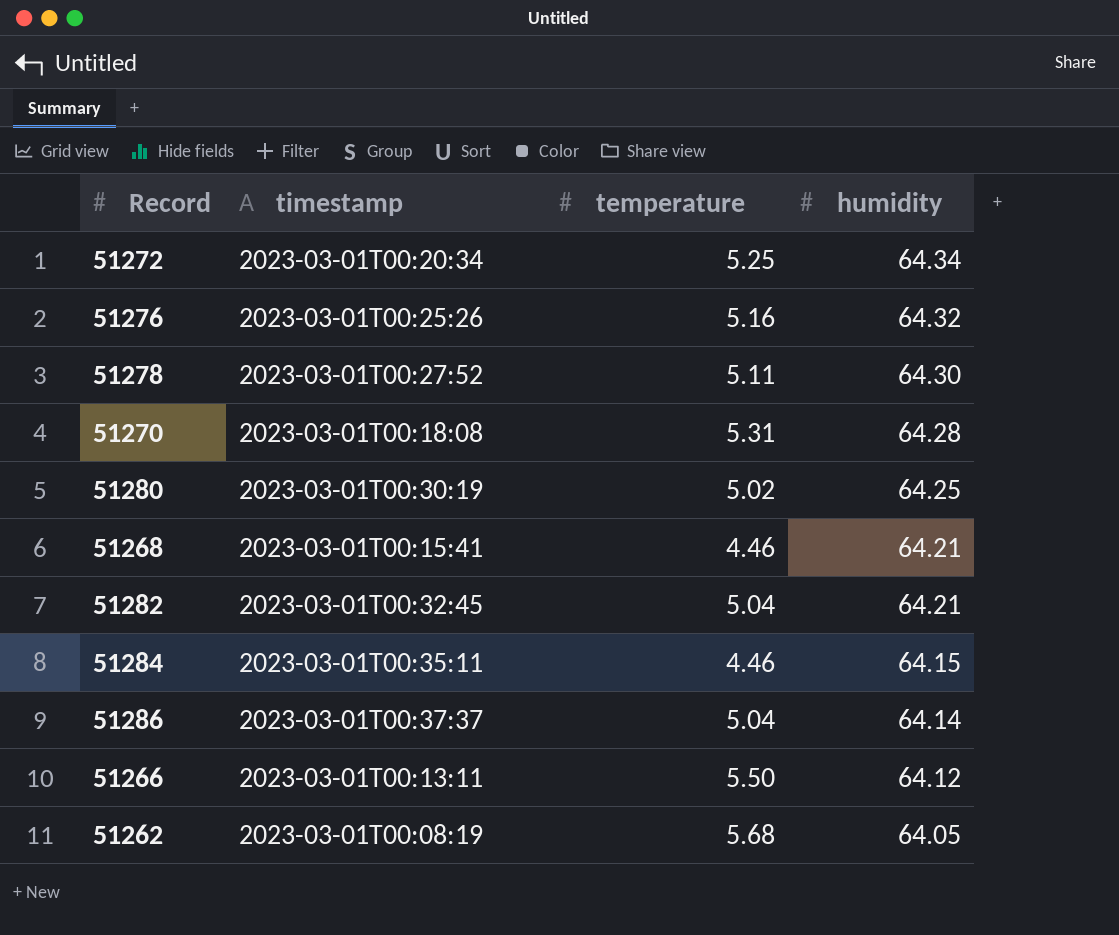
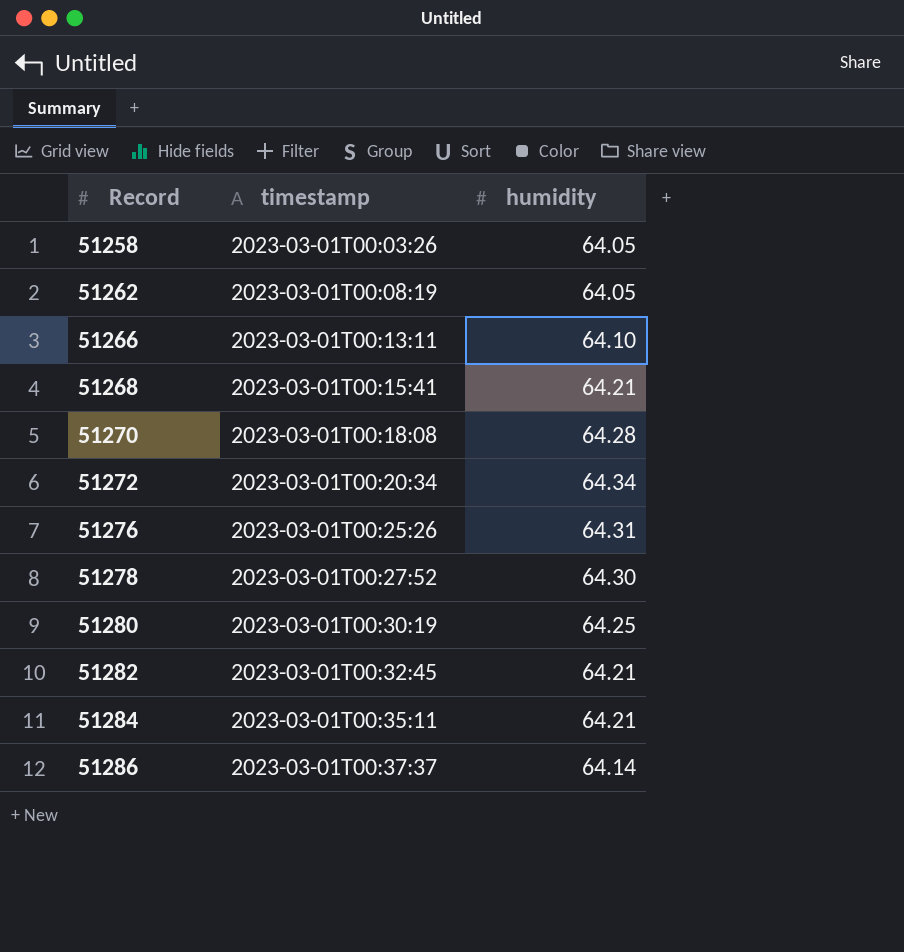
row order: humidity descending -> Record ascending
column temperature | position: 3 -> none
row 51258: none -> 2023-03-01T00:03:26 | 64.05
51266 | humidity: 64.12 -> 64.10
51276 | humidity: 64.32 -> 64.31
51284 | humidity: 64.15 -> 64.21

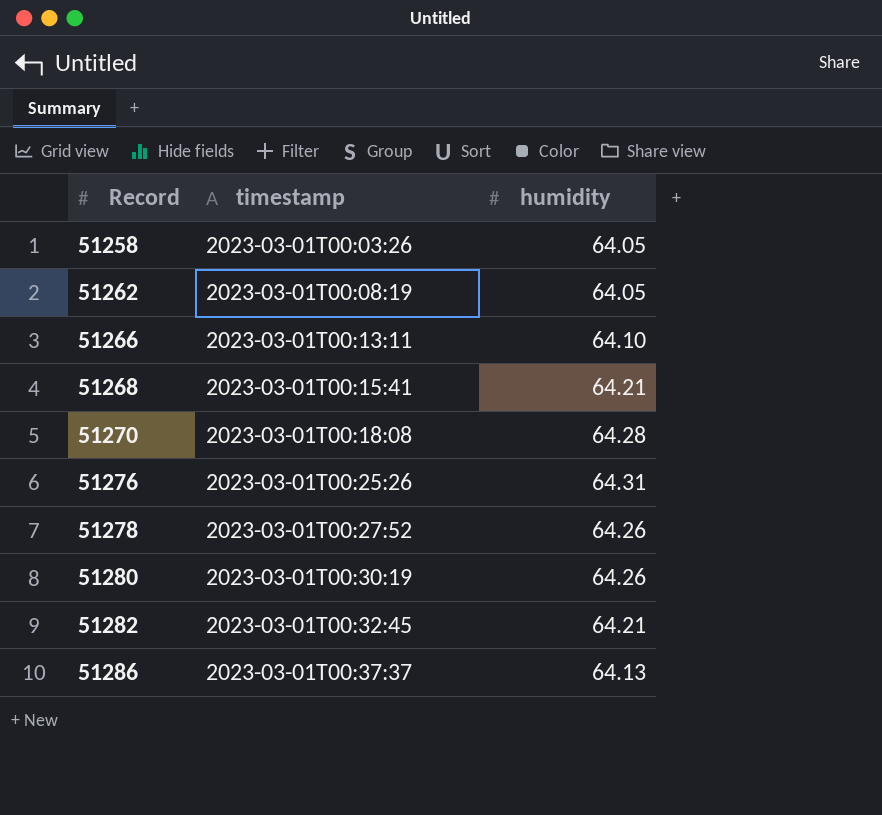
row 51272: 2023-03-01T00:20:34 | 64.34 -> none
row 51284: 2023-03-01T00:35:11 | 64.21 -> none
51278 | humidity: 64.30 -> 64.26
51280 | humidity: 64.25 -> 64.26
51286 | humidity: 64.14 -> 64.13

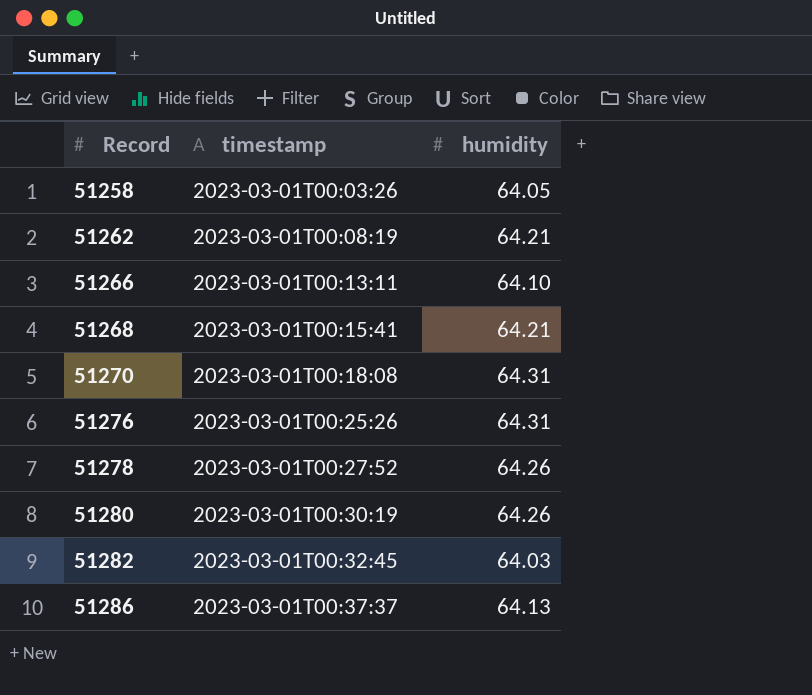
51262 | humidity: 64.05 -> 64.21
51270 | humidity: 64.28 -> 64.31
51282 | humidity: 64.21 -> 64.03

